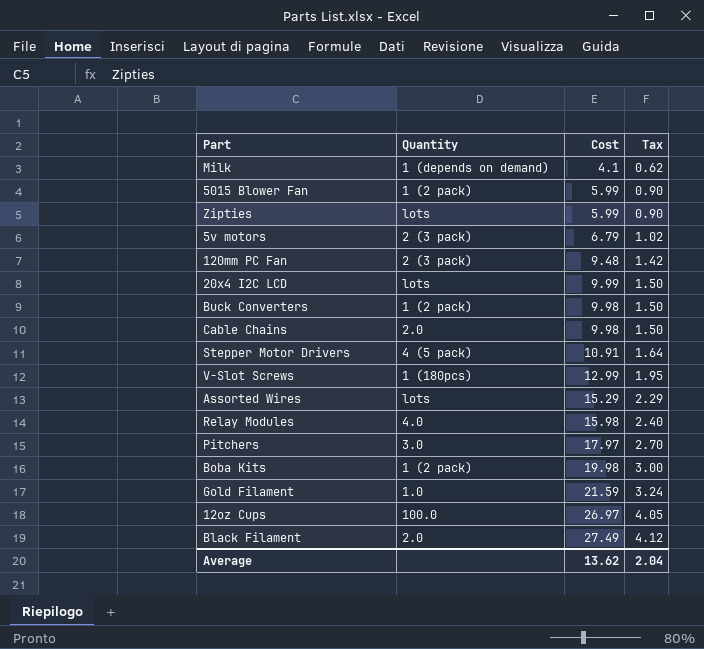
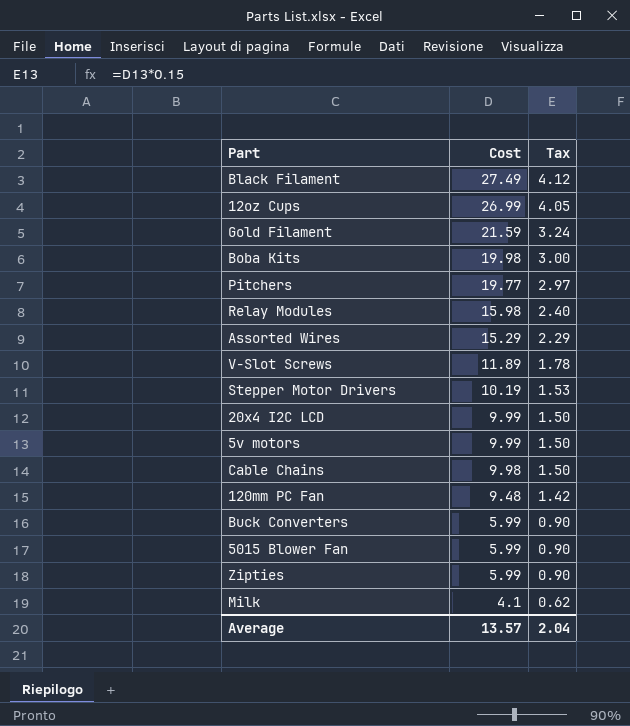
row order: Tax ascending -> Cost descending
column Quantity | position: 2 -> none
12oz Cups | Cost: 26.97 -> 26.99
Pitchers | Cost: 17.97 -> 19.77
Pitchers | Tax: 2.70 -> 2.97
V-Slot Screws | Cost: 12.99 -> 11.89
V-Slot Screws | Tax: 1.95 -> 1.78
Stepper Motor Drivers | Cost: 10.91 -> 10.19
Stepper Motor Drivers | Tax: 1.64 -> 1.53
5v motors | Cost: 6.79 -> 9.99
5v motors | Tax: 1.02 -> 1.50
Buck Converters | Cost: 9.98 -> 5.99
Buck Converters | Tax: 1.50 -> 0.90
Average | Cost: 13.62 -> 13.57

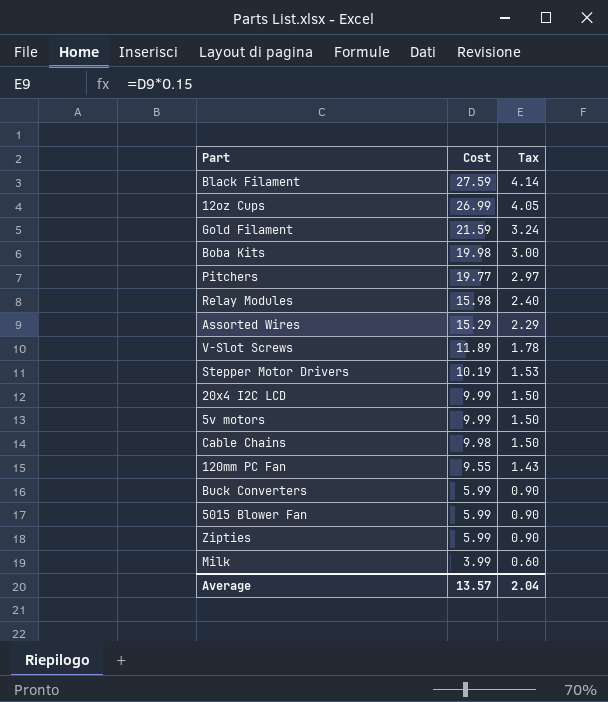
Black Filament | Cost: 27.49 -> 27.59
Black Filament | Tax: 4.12 -> 4.14
120mm PC Fan | Cost: 9.48 -> 9.55
120mm PC Fan | Tax: 1.42 -> 1.43
Milk | Cost: 4.1 -> 3.99
Milk | Tax: 0.62 -> 0.60

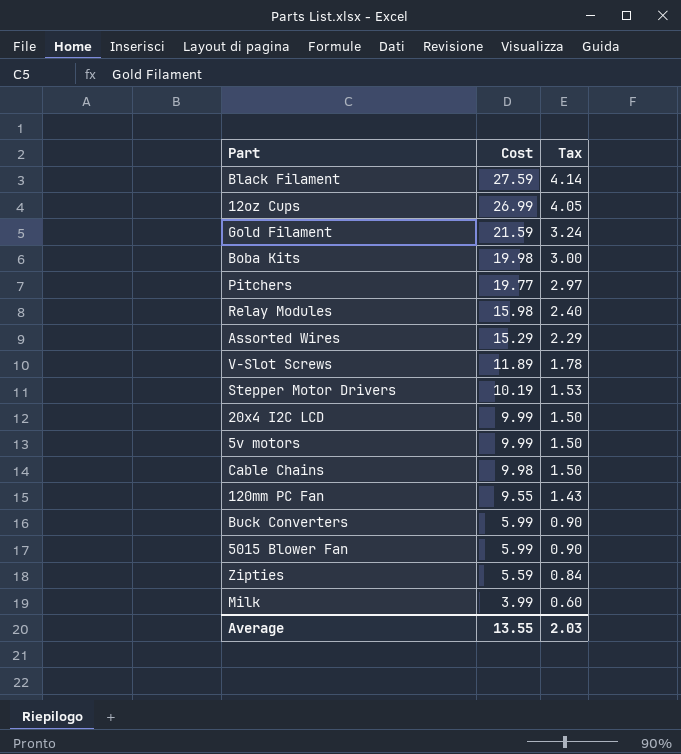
Zipties | Cost: 5.99 -> 5.59
Zipties | Tax: 0.90 -> 0.84
Average | Cost: 13.57 -> 13.55
Average | Tax: 2.04 -> 2.03

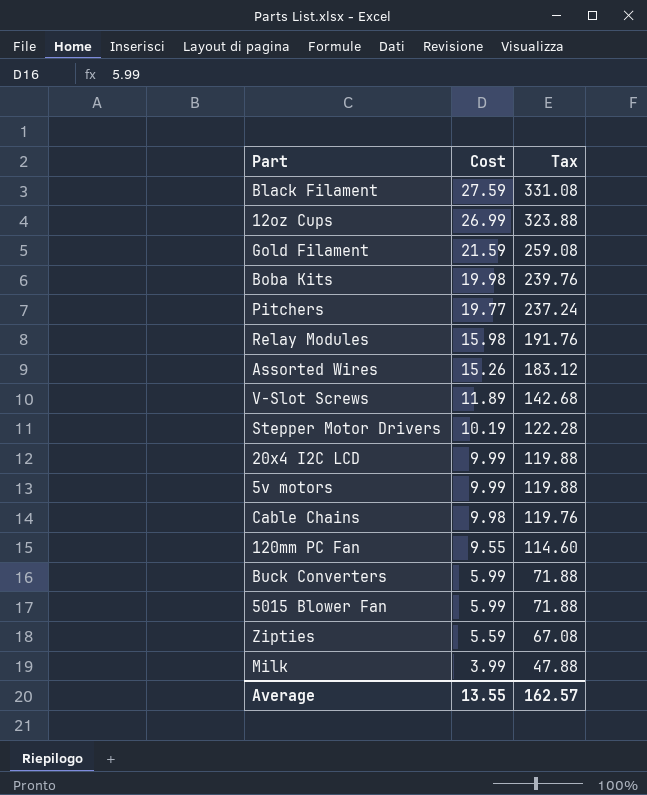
column Tax | formula: [Cost] * 0.15 -> [Cost] * 12
Assorted Wires | Cost: 15.29 -> 15.26
Average | Tax: 2.03 -> 162.57

